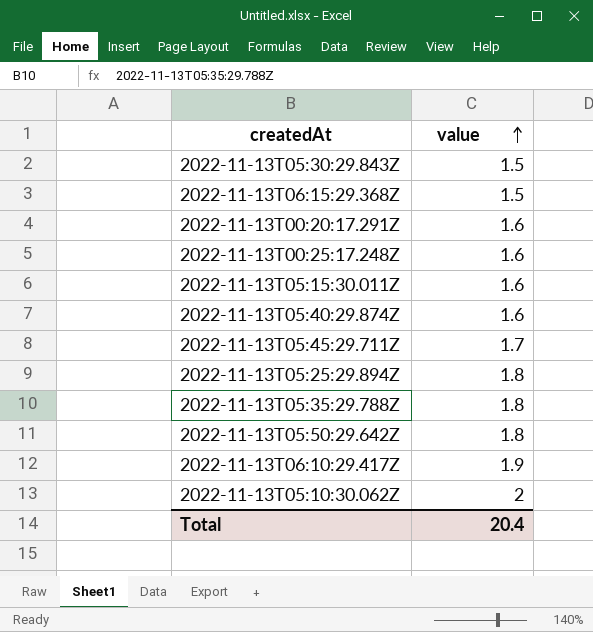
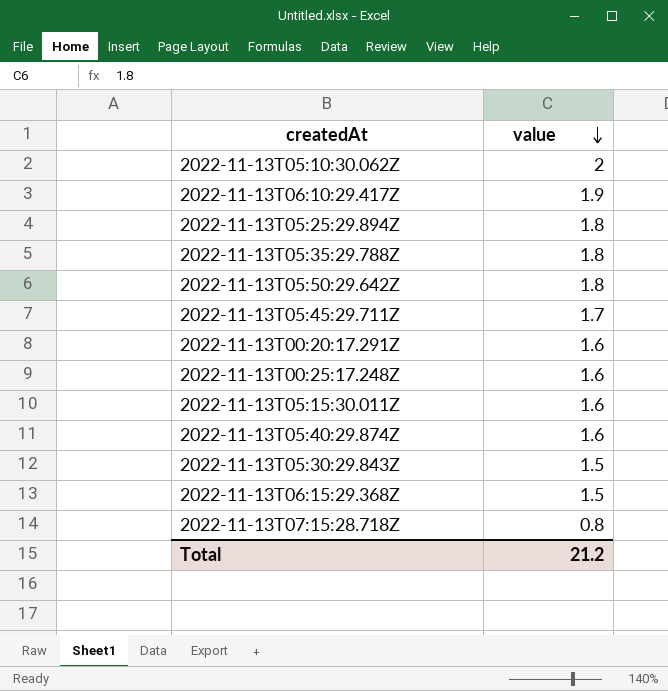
row order: value ascending -> value descending
row 2022-11-13T07:15:28.718Z: none -> 0.8
Total | value: 20.4 -> 21.2

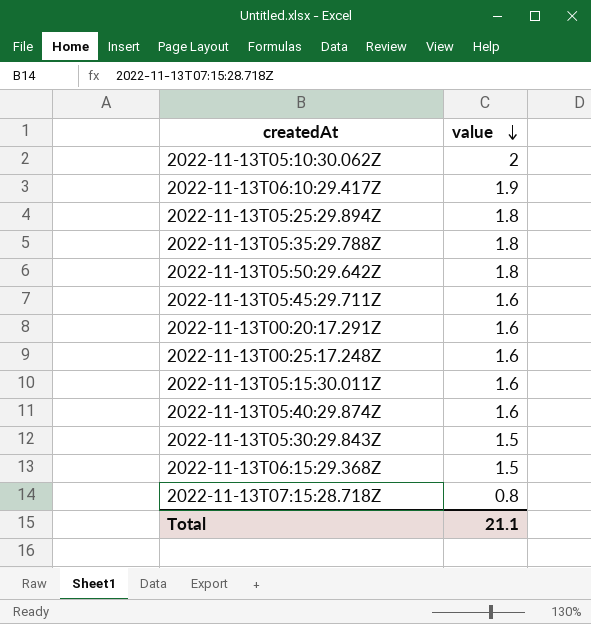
2022-11-13T05:45:29.711Z | value: 1.7 -> 1.6
Total | value: 21.2 -> 21.1

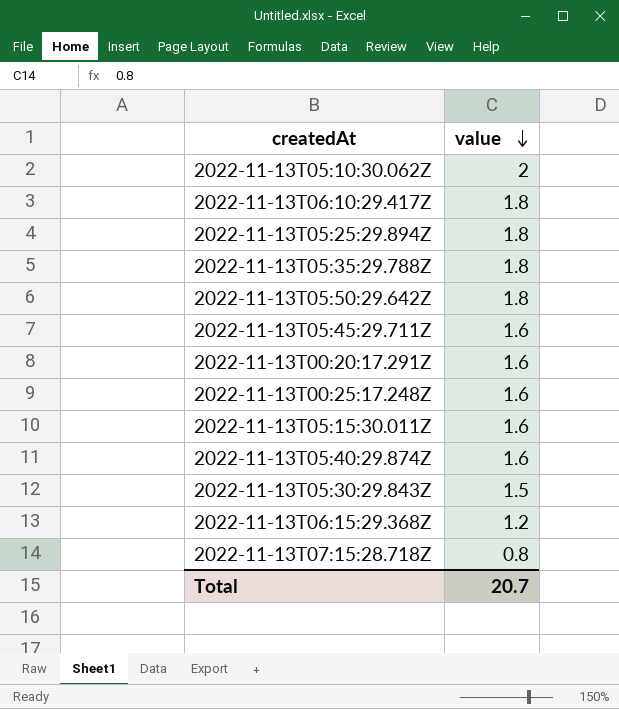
2022-11-13T06:10:29.417Z | value: 1.9 -> 1.8
2022-11-13T06:15:29.368Z | value: 1.5 -> 1.2
Total | value: 21.1 -> 20.7

